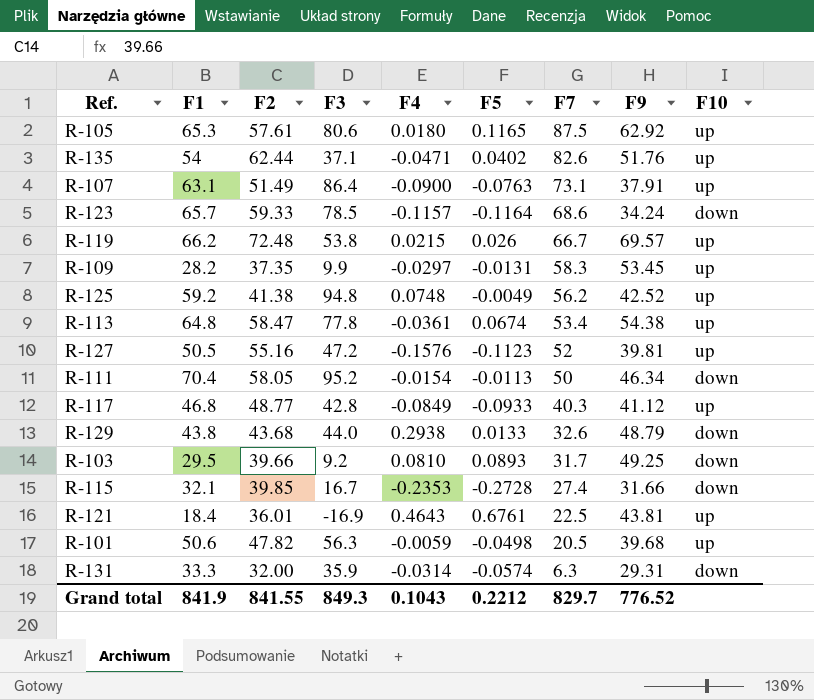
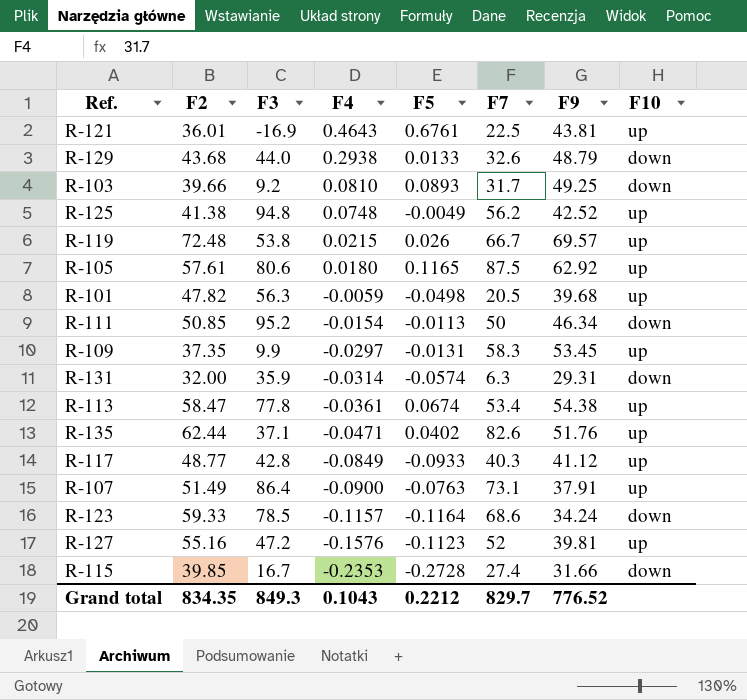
row order: F7 descending -> F4 descending
column F1 | position: 2 -> none
R-111 | F2: 58.05 -> 50.85
Grand total | F2: 841.55 -> 834.35

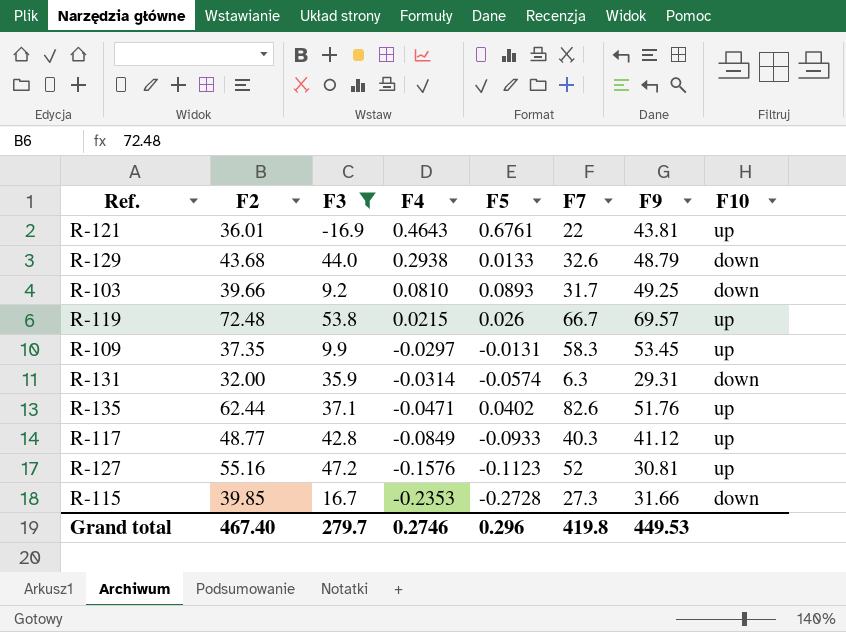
filter: none -> F3 <= 53.8
R-121 | F7: 22.5 -> 22
R-127 | F9: 39.81 -> 30.81
R-115 | F7: 27.4 -> 27.3
Grand total | F2: 834.35 -> 467.40
Grand total | F3: 849.3 -> 279.7
Grand total | F4: 0.1043 -> 0.2746
Grand total | F5: 0.2212 -> 0.296
Grand total | F7: 829.7 -> 419.8
Grand total | F9: 776.52 -> 449.53

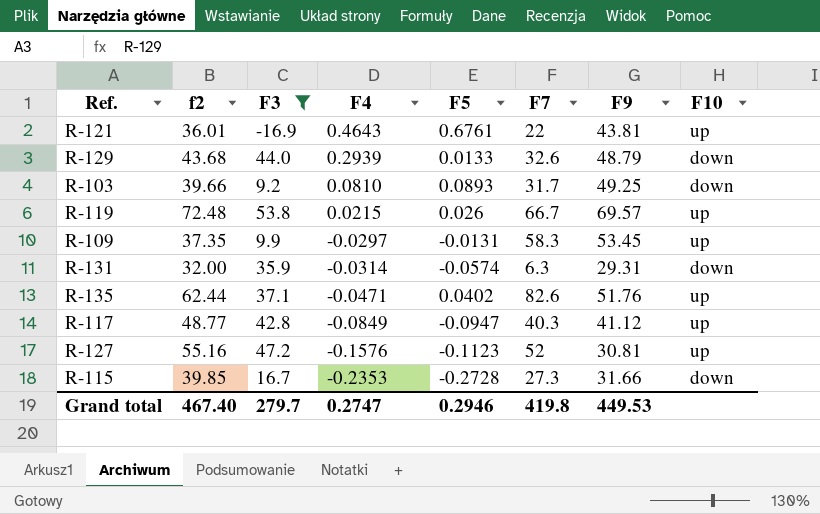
column name: F2 -> f2
R-129 | F4: 0.2938 -> 0.2939
R-117 | F5: -0.0933 -> -0.0947
Grand total | F4: 0.2746 -> 0.2747
Grand total | F5: 0.296 -> 0.2946

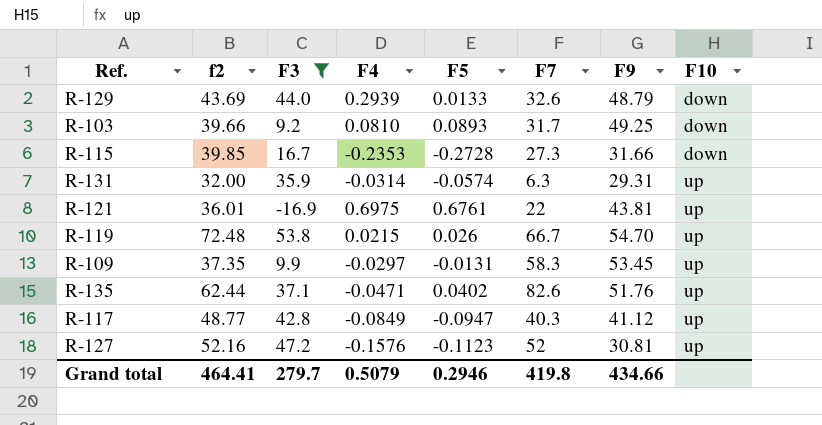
row order: F4 descending -> F10 ascending
R-129 | f2: 43.68 -> 43.69
R-131 | F10: down -> up
R-121 | F4: 0.4643 -> 0.6975
R-119 | F9: 69.57 -> 54.70
R-127 | f2: 55.16 -> 52.16
Grand total | f2: 467.40 -> 464.41
Grand total | F4: 0.2747 -> 0.5079
Grand total | F9: 449.53 -> 434.66

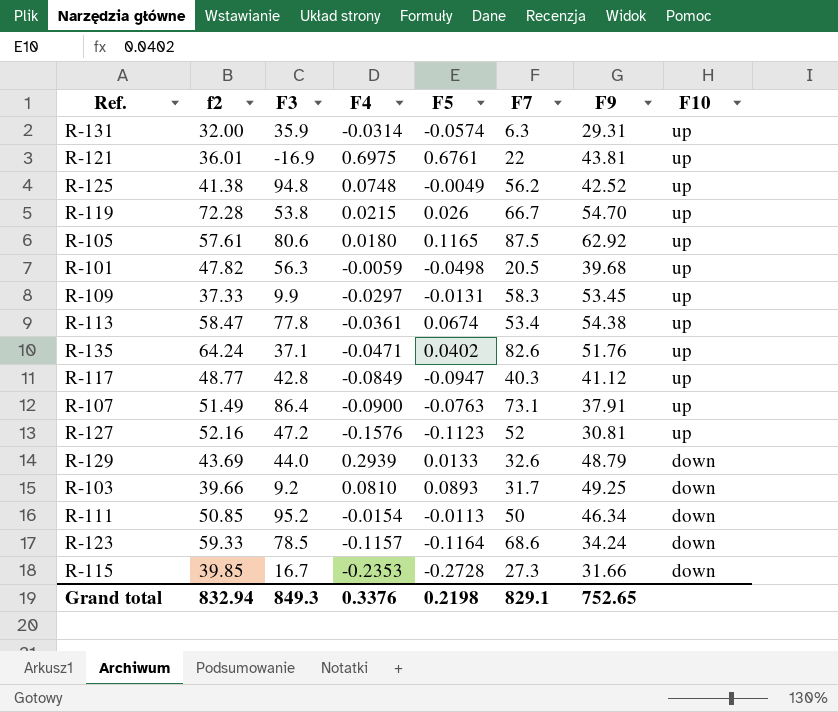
filter: F3 <= 53.8 -> none
row order: F10 ascending -> F10 descending
R-119 | f2: 72.48 -> 72.28
R-109 | f2: 37.35 -> 37.33
R-135 | f2: 62.44 -> 64.24
Grand total | f2: 464.41 -> 832.94
Grand total | F3: 279.7 -> 849.3
Grand total | F4: 0.5079 -> 0.3376
Grand total | F5: 0.2946 -> 0.2198
Grand total | F7: 419.8 -> 829.1
Grand total | F9: 434.66 -> 752.65

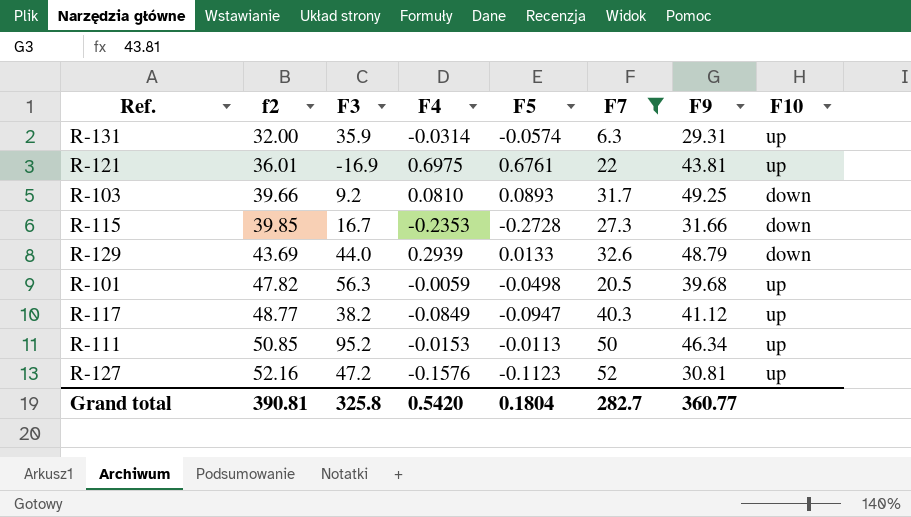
filter: none -> F7 <= 52
row order: F10 descending -> f2 ascending
R-117 | F3: 42.8 -> 38.2
R-111 | F4: -0.0154 -> -0.0153
R-111 | F10: down -> up
Grand total | f2: 832.94 -> 390.81
Grand total | F3: 849.3 -> 325.8
Grand total | F4: 0.3376 -> 0.5420
Grand total | F5: 0.2198 -> 0.1804
Grand total | F7: 829.1 -> 282.7
Grand total | F9: 752.65 -> 360.77

